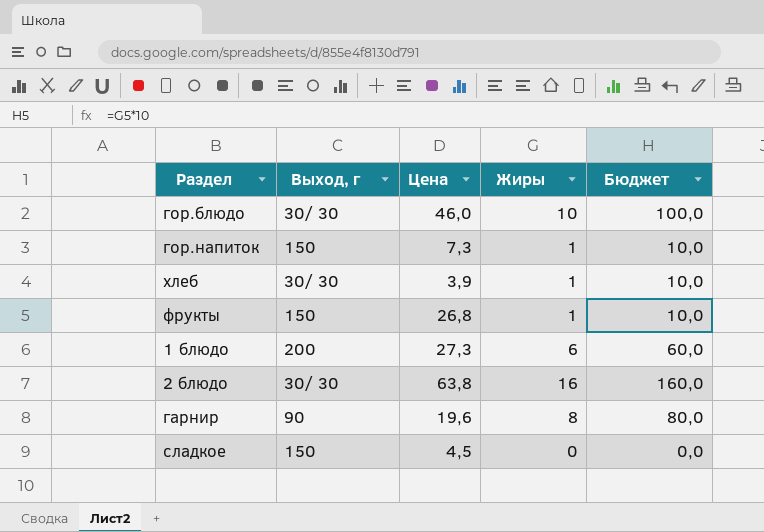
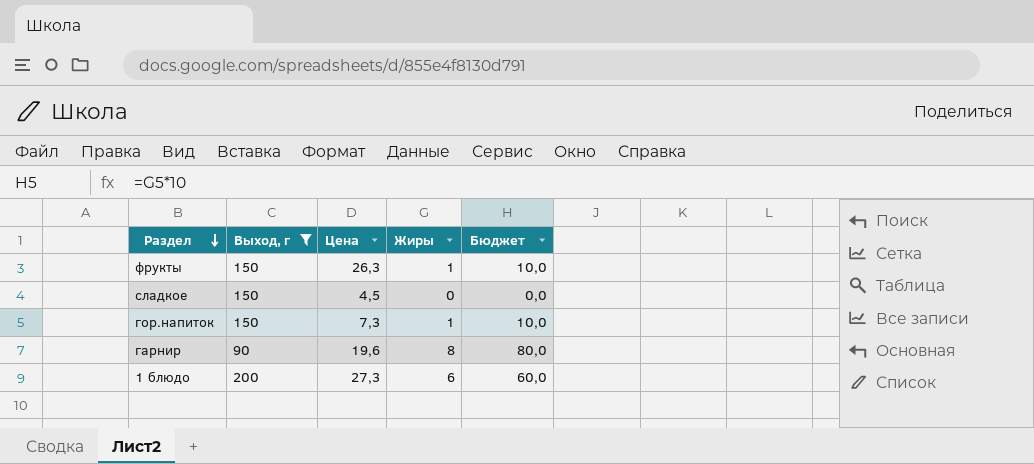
filter: none -> Выход, г != 30/ 30
row order: none -> Раздел descending
фрукты | Цена: 26,8 -> 26,3

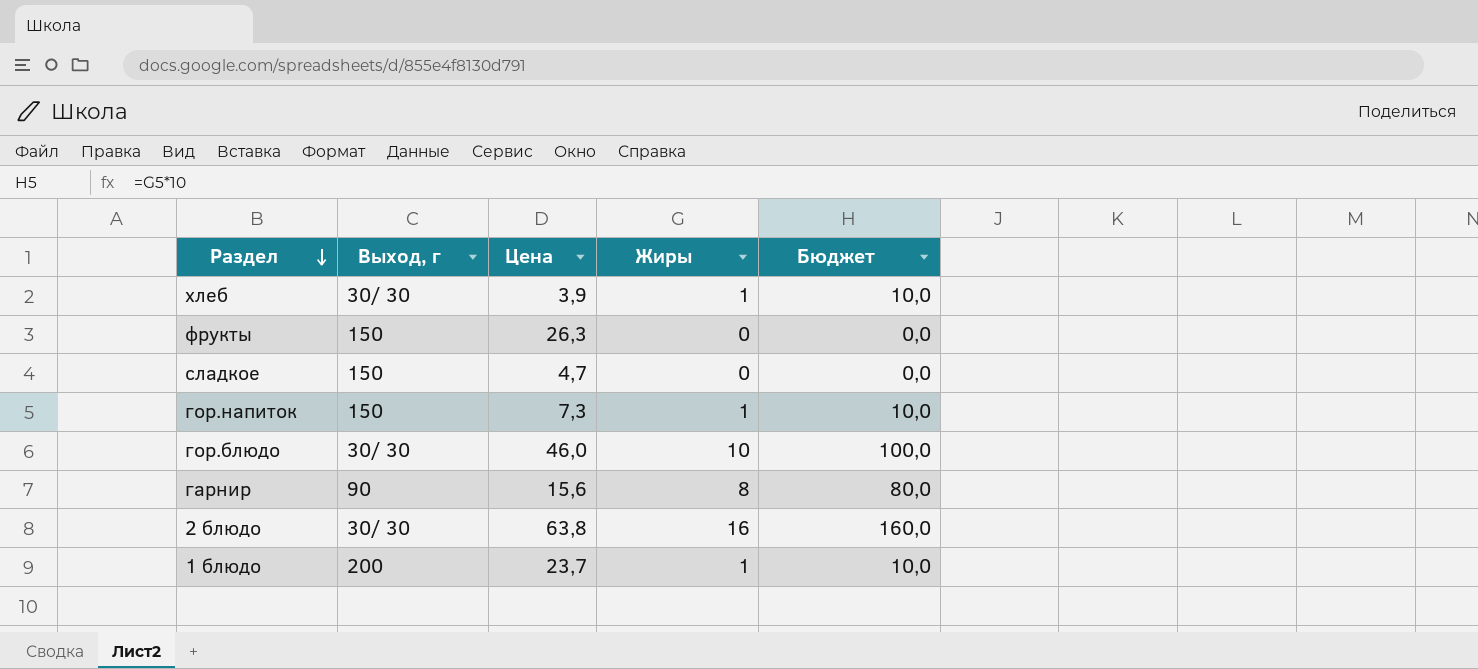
filter: Выход, г != 30/ 30 -> none
фрукты | Жиры: 1 -> 0
фрукты | Бюджет: 10,0 -> 0,0
сладкое | Цена: 4,5 -> 4,7
гарнир | Цена: 19,6 -> 15,6
1 блюдо | Цена: 27,3 -> 23,7
1 блюдо | Жиры: 6 -> 1
1 блюдо | Бюджет: 60,0 -> 10,0

